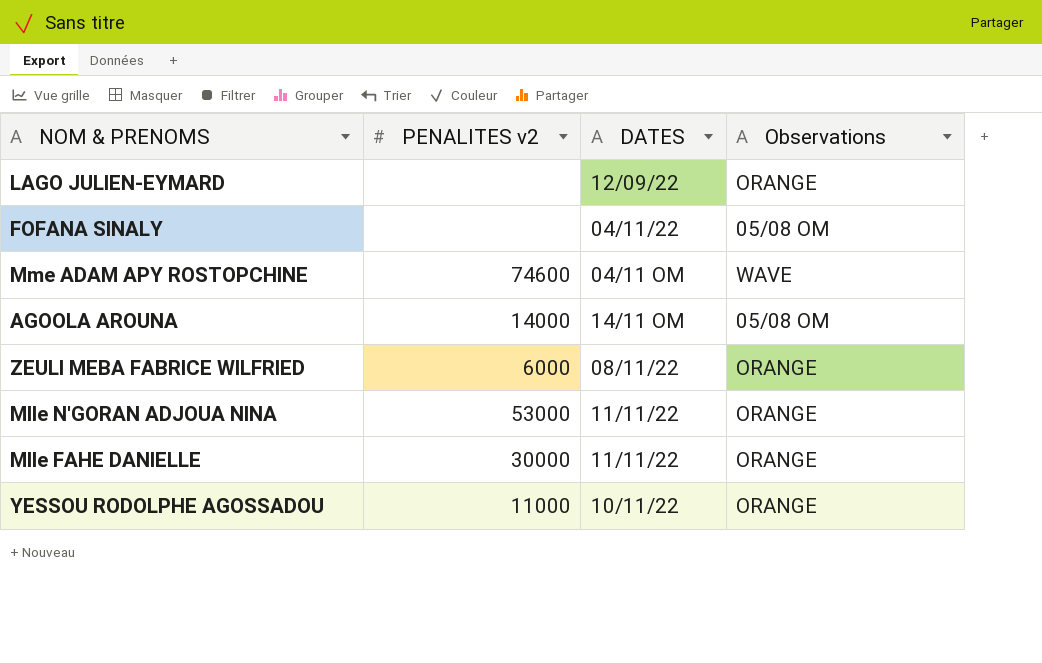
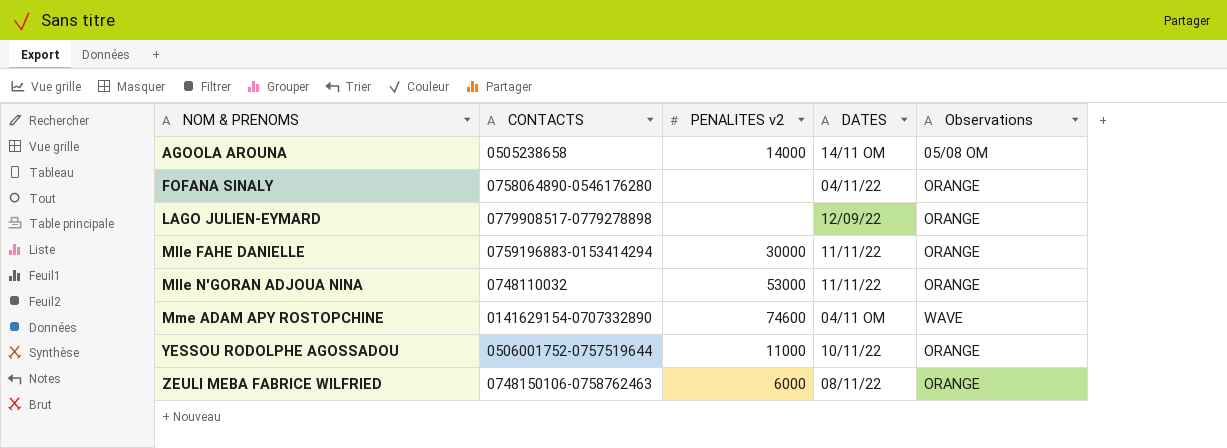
row order: none -> NOM & PRENOMS ascending
column CONTACTS | position: none -> 2
FOFANA SINALY | Observations: 05/08 OM -> ORANGE

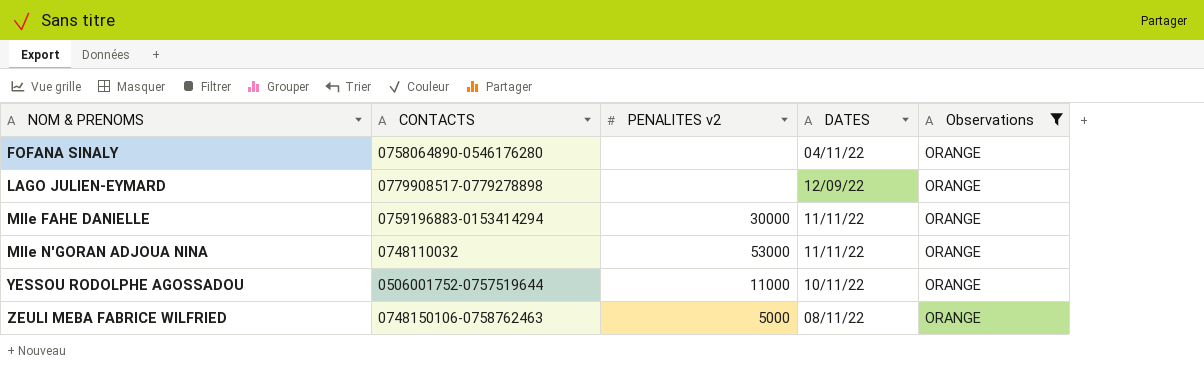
filter: none -> Observations = ORANGE
ZEULI MEBA FABRICE WILFRIED | PENALITES v2: 6000 -> 5000

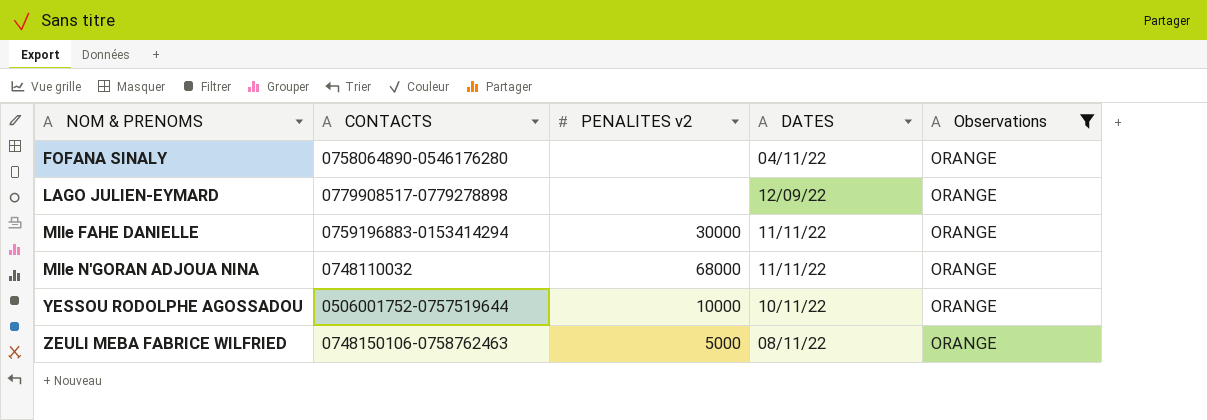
Mlle N'GORAN ADJOUA NINA | PENALITES v2: 53000 -> 68000
YESSOU RODOLPHE AGOSSADOU | PENALITES v2: 11000 -> 10000

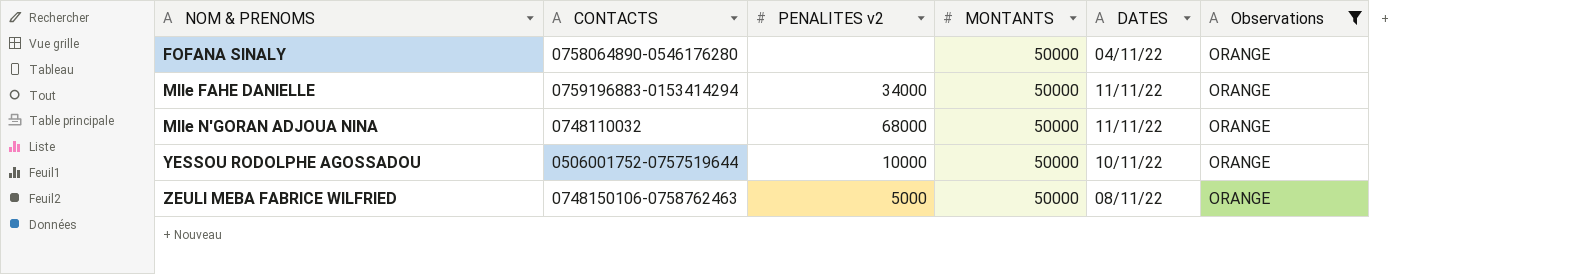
column MONTANTS | position: none -> 4
row LAGO JULIEN-EYMARD: 0779908517-0779278898 | none | 12/09/22 | ORANGE -> none
Mlle FAHE DANIELLE | PENALITES v2: 30000 -> 34000

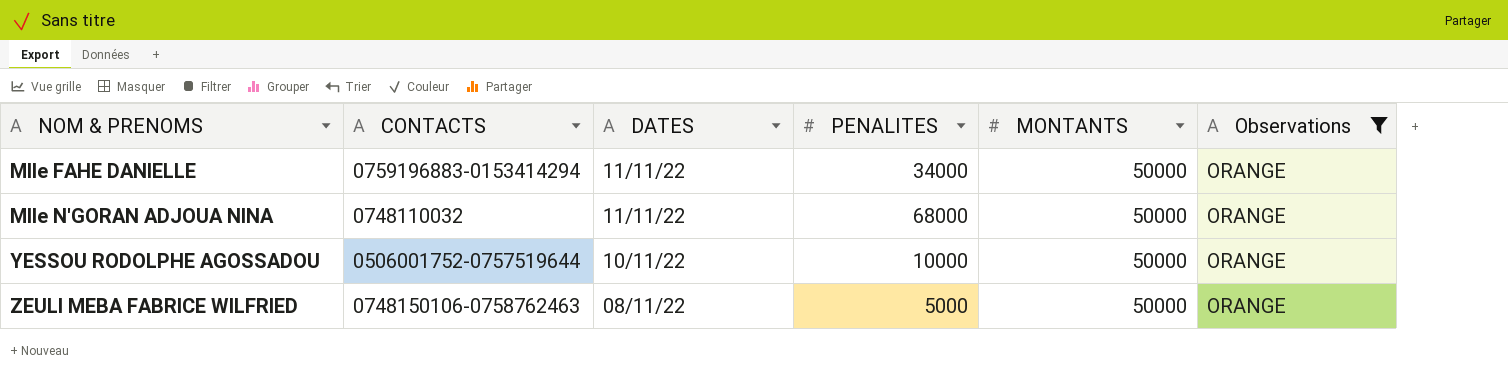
column DATES | position: 5 -> 3
column name: PENALITES v2 -> PENALITES
row FOFANA SINALY: 0758064890-0546176280 | none | 50000 | 04/11/22 | ORANGE -> none

